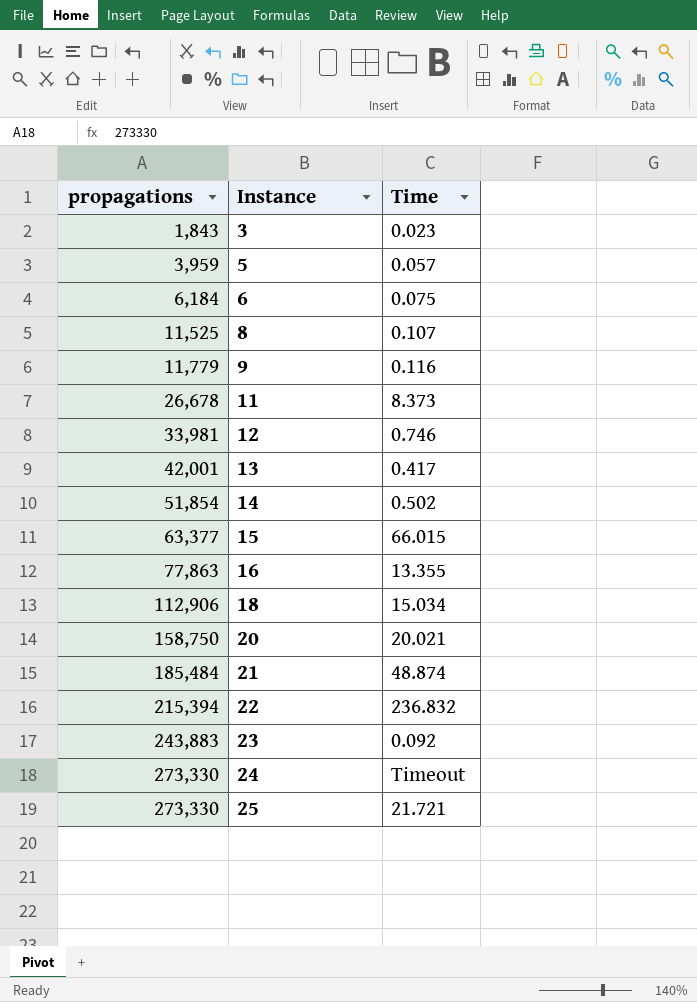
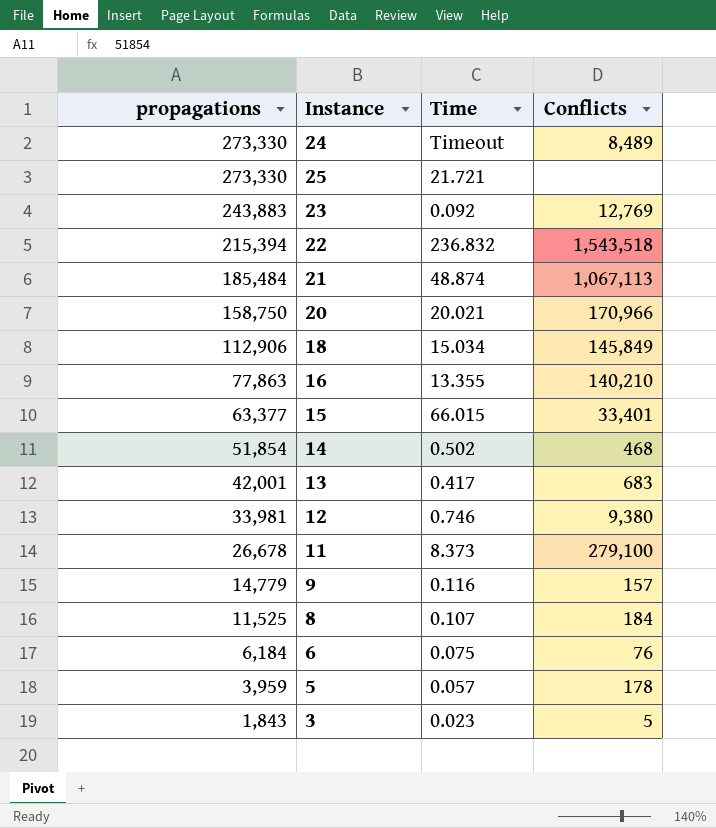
row order: propagations ascending -> propagations descending
column Conflicts | position: none -> 4
9 | propagations: 11,779 -> 14,779

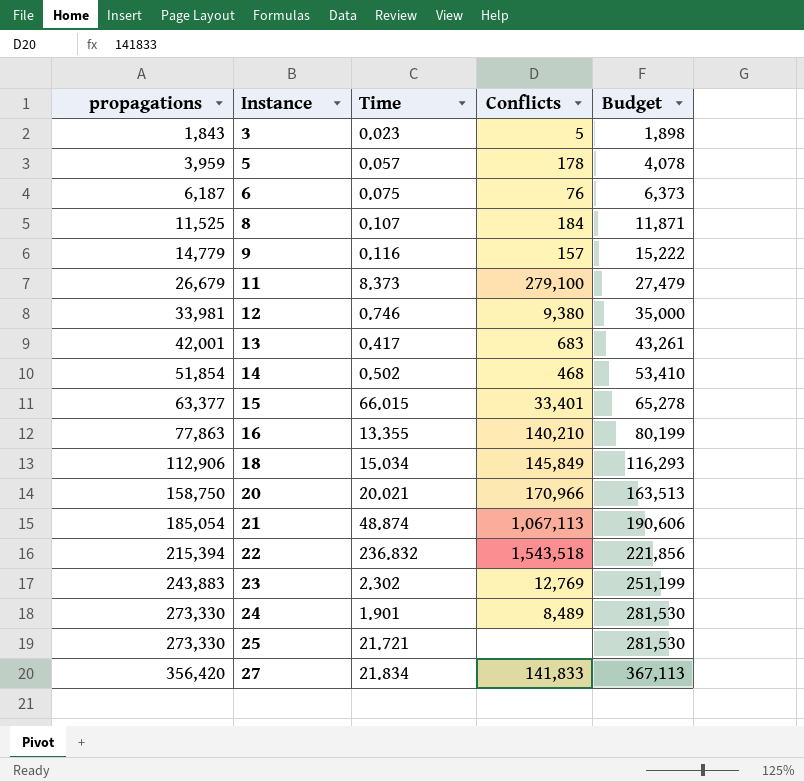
row order: propagations descending -> propagations ascending
column Budget | formula: none -> [propagations] * 1.03
6 | propagations: 6,184 -> 6,187
11 | propagations: 26,678 -> 26,679
21 | propagations: 185,484 -> 185,054
23 | Time: 0.092 -> 2.302
24 | Time: Timeout -> 1.901
row 27: none -> 356,420 | 21.834 | 141,833 | 367,113

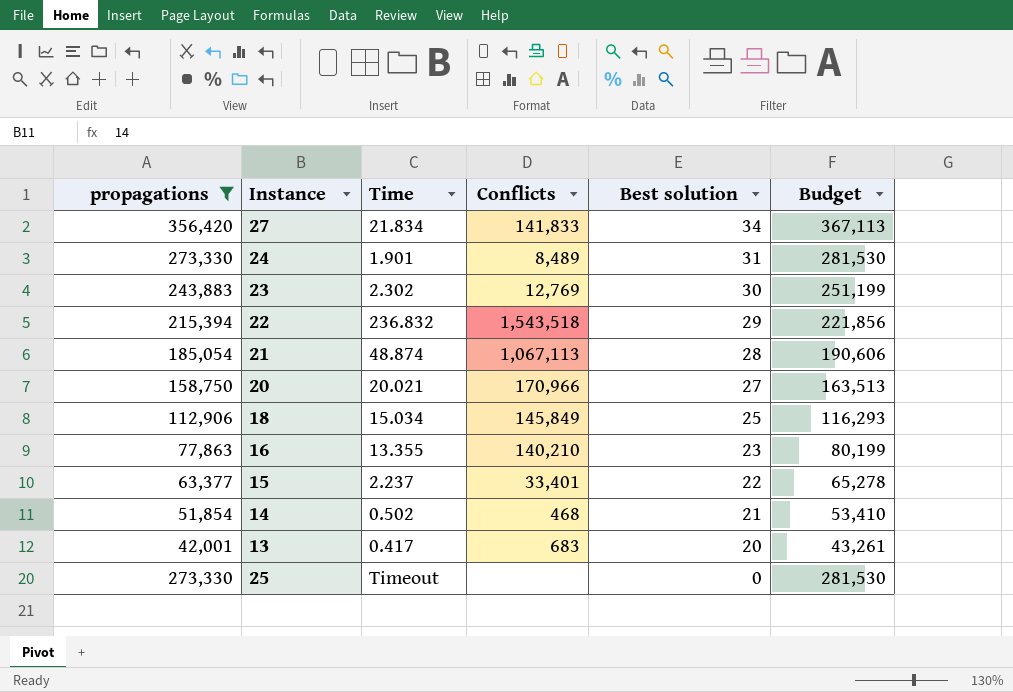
filter: none -> propagations >= 42,001
row order: propagations ascending -> Best solution descending
column Best solution | position: none -> 5
15 | Time: 66.015 -> 2.237
25 | Time: 21.721 -> Timeout

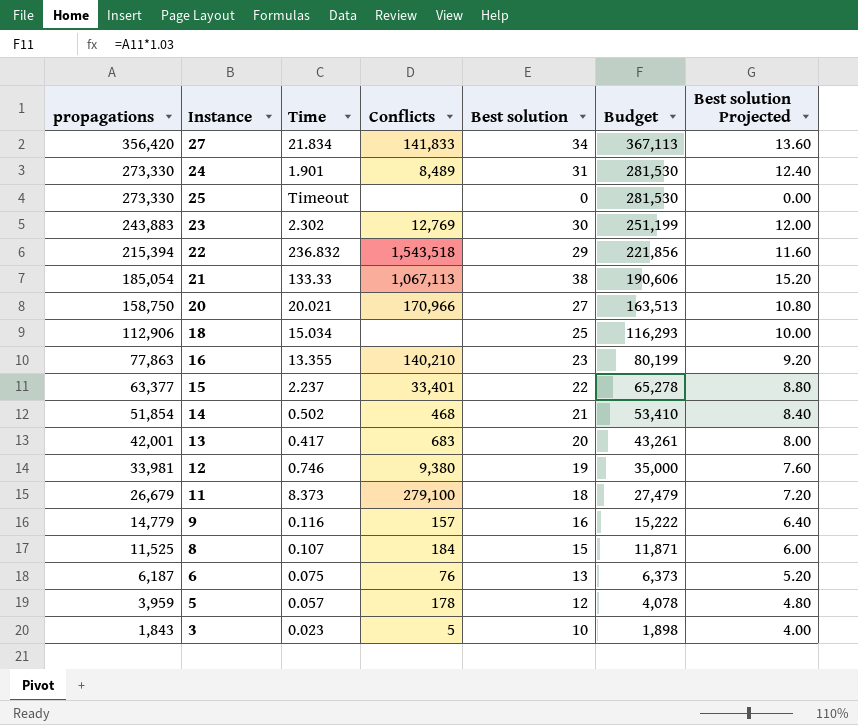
filter: propagations >= 42,001 -> none
row order: Best solution descending -> propagations descending
column Best solution Projected | formula: none -> [Best solution] * 0.4
21 | Time: 48.874 -> 133.33
21 | Best solution: 28 -> 38
18 | Conflicts: 145,849 -> none

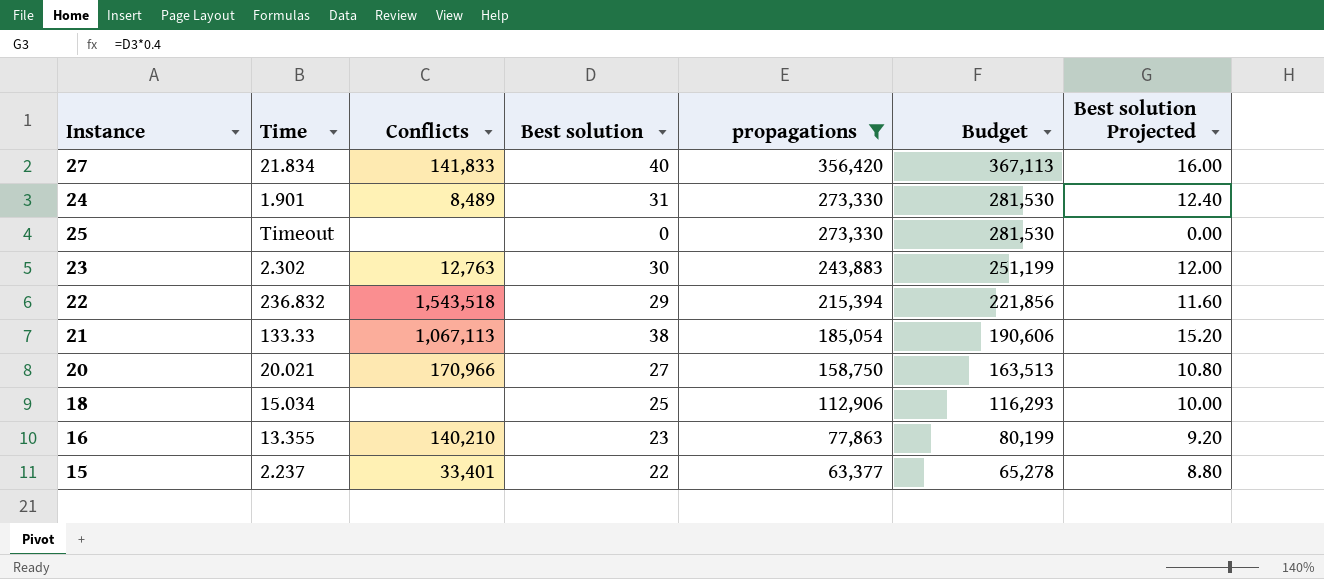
filter: none -> propagations >= 63,377
column propagations | position: 1 -> 5
27 | Best solution: 34 -> 40
27 | Best solution Projected: 13.60 -> 16.00
23 | Conflicts: 12,769 -> 12,763

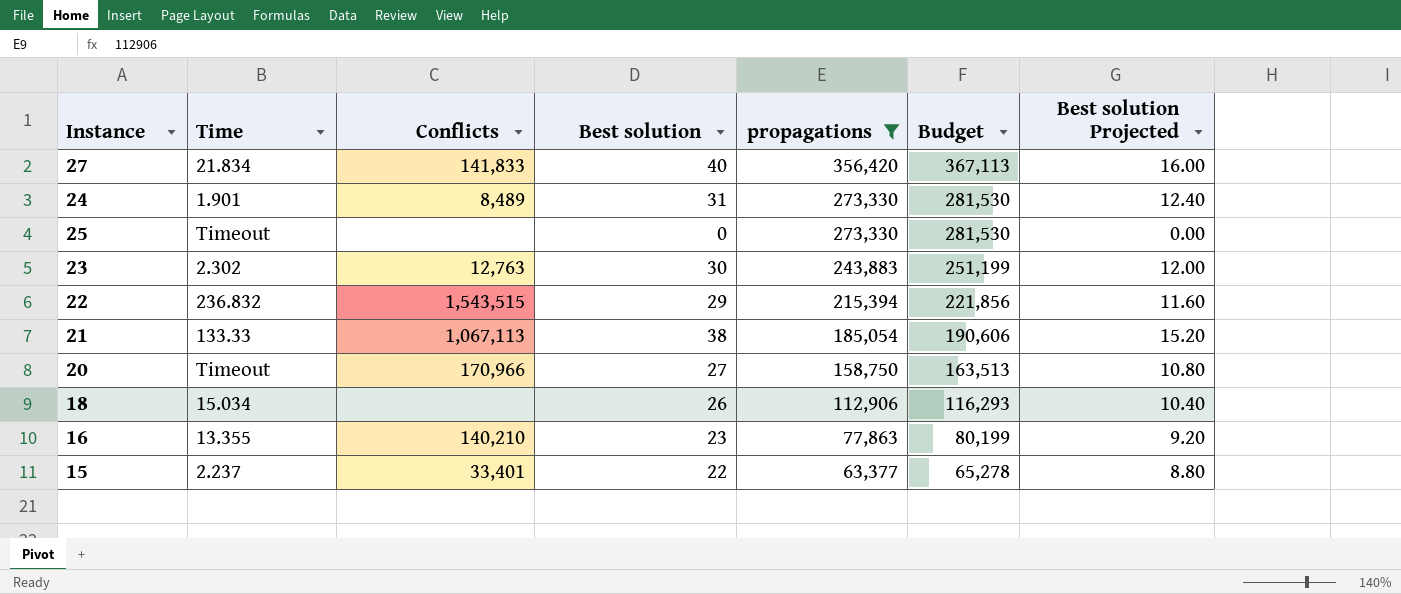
22 | Conflicts: 1,543,518 -> 1,543,515
20 | Time: 20.021 -> Timeout
18 | Best solution: 25 -> 26
18 | Best solution Projected: 10.00 -> 10.40

